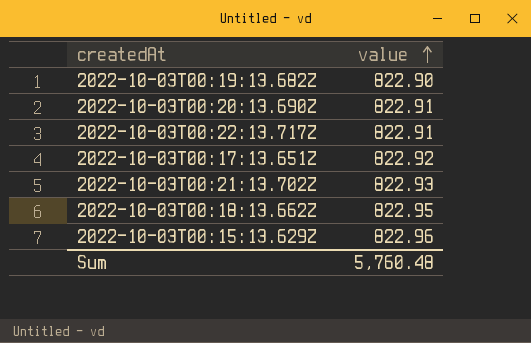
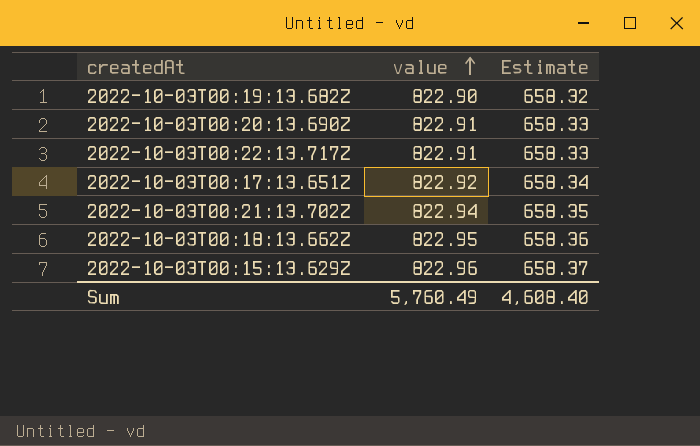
column Estimate | formula: none -> [value] * 0.8
2022-10-03T00:21:13.702Z | value: 822.93 -> 822.94
Sum | value: 5,760.48 -> 5,760.49

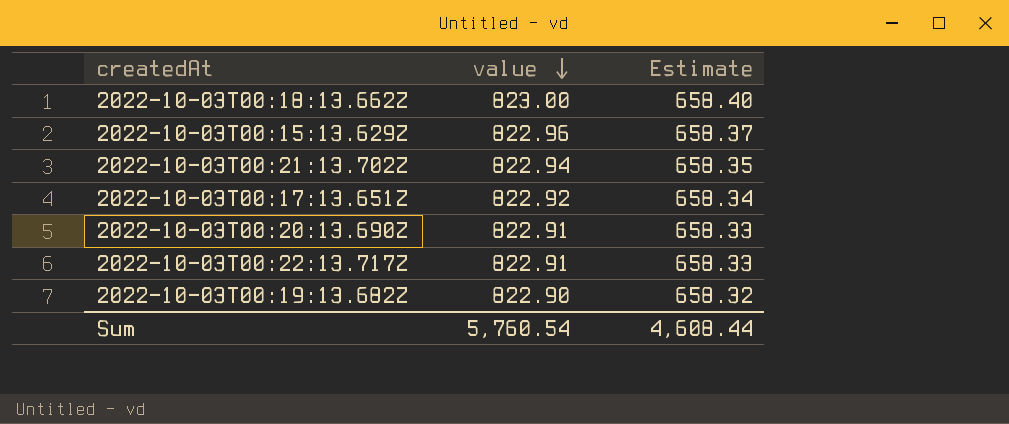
row order: value ascending -> value descending
2022-10-03T00:18:13.662Z | value: 822.95 -> 823.00
2022-10-03T00:18:13.662Z | Estimate: 658.36 -> 658.40
Sum | value: 5,760.49 -> 5,760.54
Sum | Estimate: 4,608.40 -> 4,608.44

